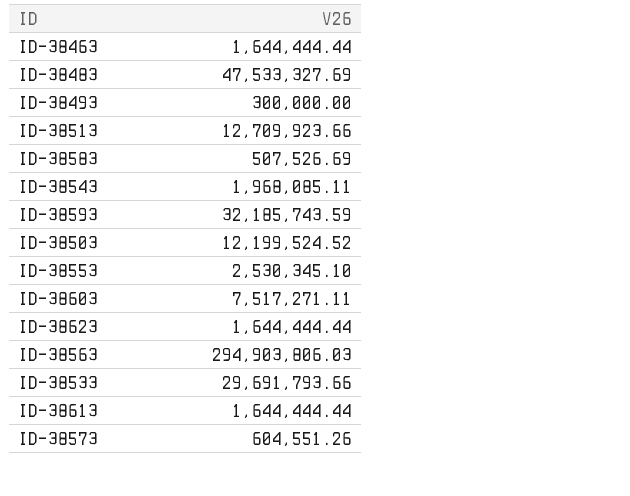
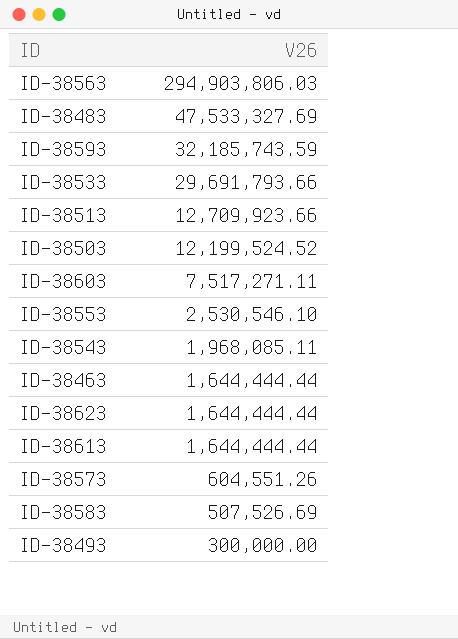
row order: none -> V26 descending
ID-38553 | V26: 2,530,345.10 -> 2,530,546.10

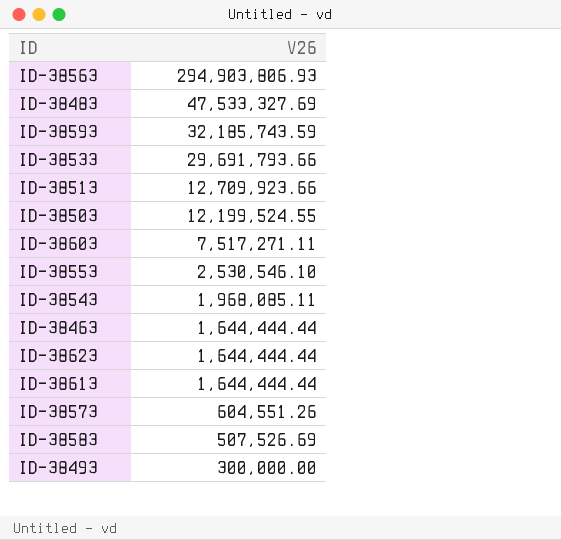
ID-38563 | V26: 294,903,806.03 -> 294,903,806.93
ID-38503 | V26: 12,199,524.52 -> 12,199,524.55

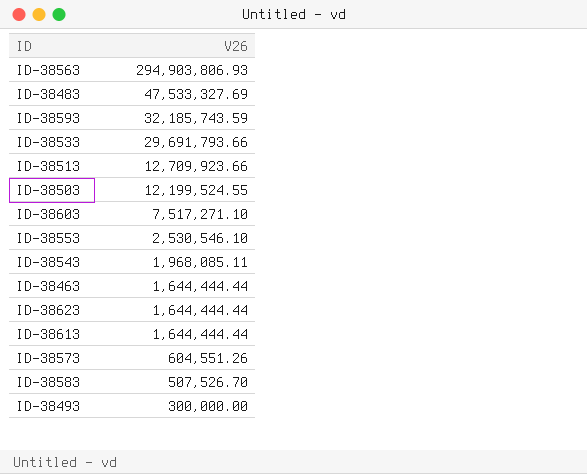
ID-38603 | V26: 7,517,271.11 -> 7,517,271.10
ID-38583 | V26: 507,526.69 -> 507,526.70

